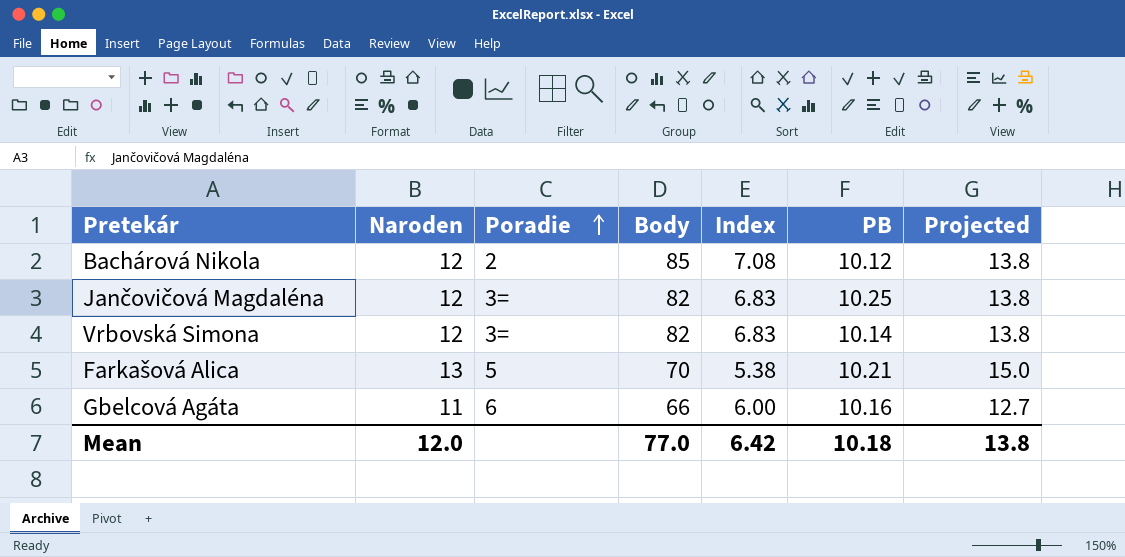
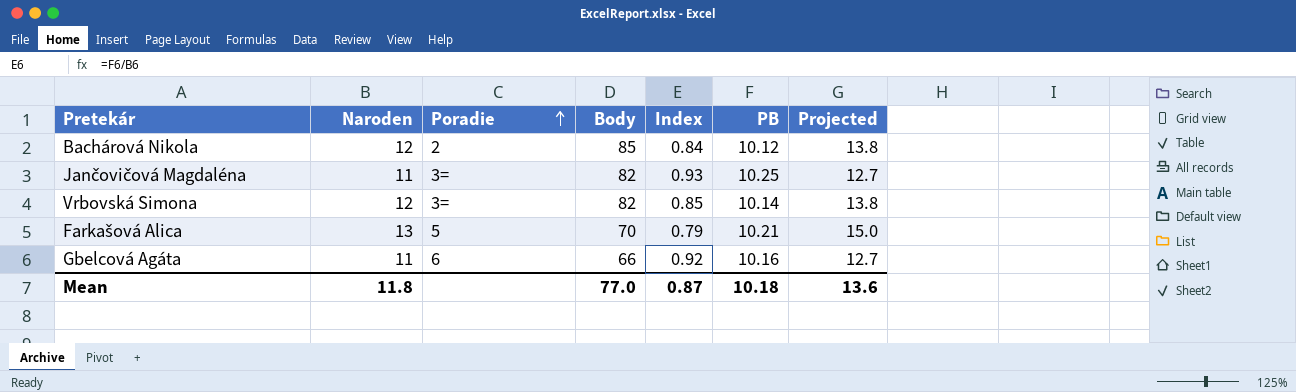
column Index | formula: [Body] / [Naroden] -> [PB] / [Naroden]
Jančovičová Magdaléna | Naroden: 12 -> 11
Jančovičová Magdaléna | Projected: 13.8 -> 12.7
Mean | Naroden: 12.0 -> 11.8
Mean | Index: 6.42 -> 0.87
Mean | Projected: 13.8 -> 13.6

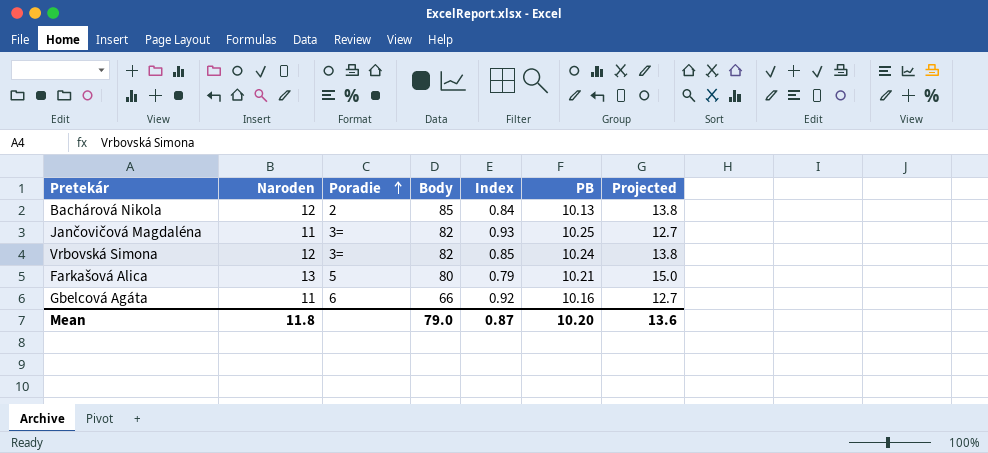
Bachárová Nikola | PB: 10.12 -> 10.13
Vrbovská Simona | PB: 10.14 -> 10.24
Farkašová Alica | Body: 70 -> 80
Mean | Body: 77.0 -> 79.0
Mean | PB: 10.18 -> 10.20

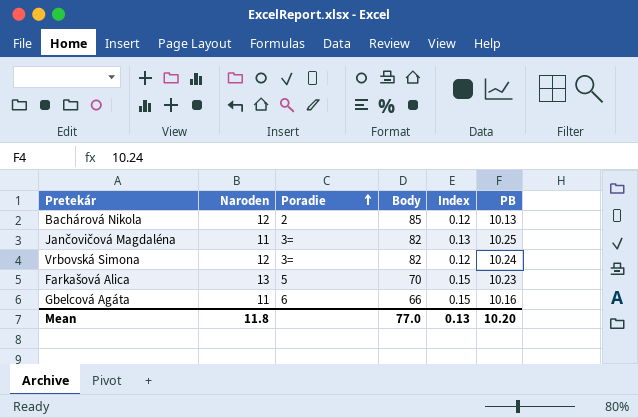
column Projected | formula: [Naroden] * 1.15 -> none
column Index | formula: [PB] / [Naroden] -> [PB] / [Body]
Farkašová Alica | Body: 80 -> 70
Farkašová Alica | PB: 10.21 -> 10.23
Mean | Body: 79.0 -> 77.0
Mean | Index: 0.87 -> 0.13

